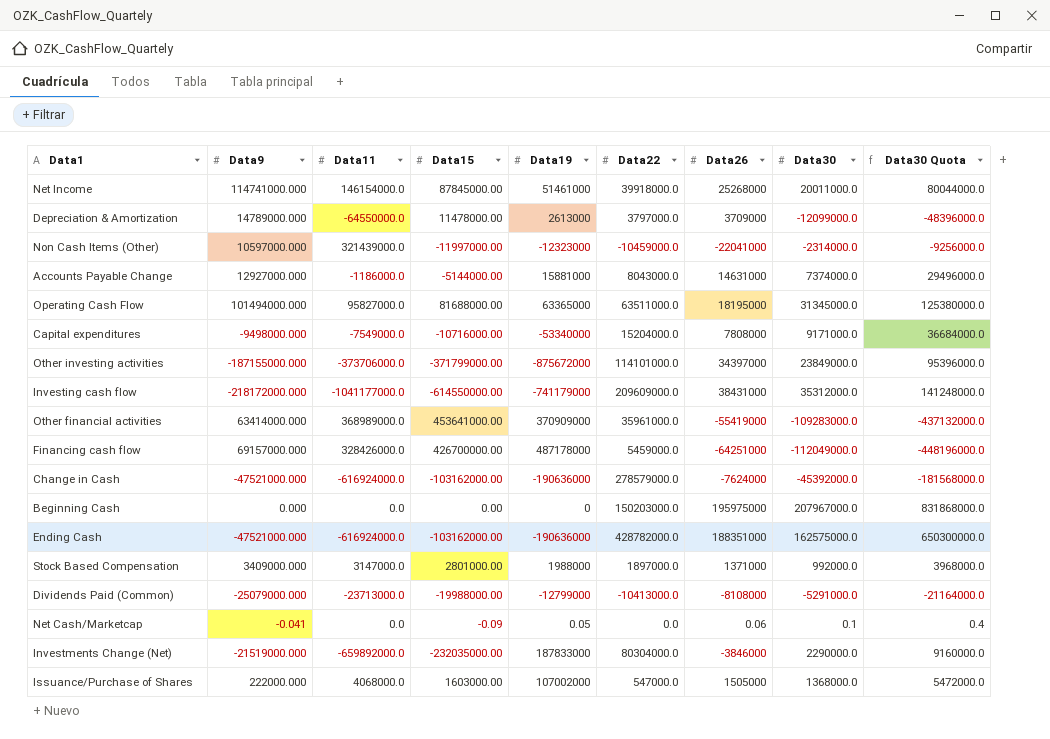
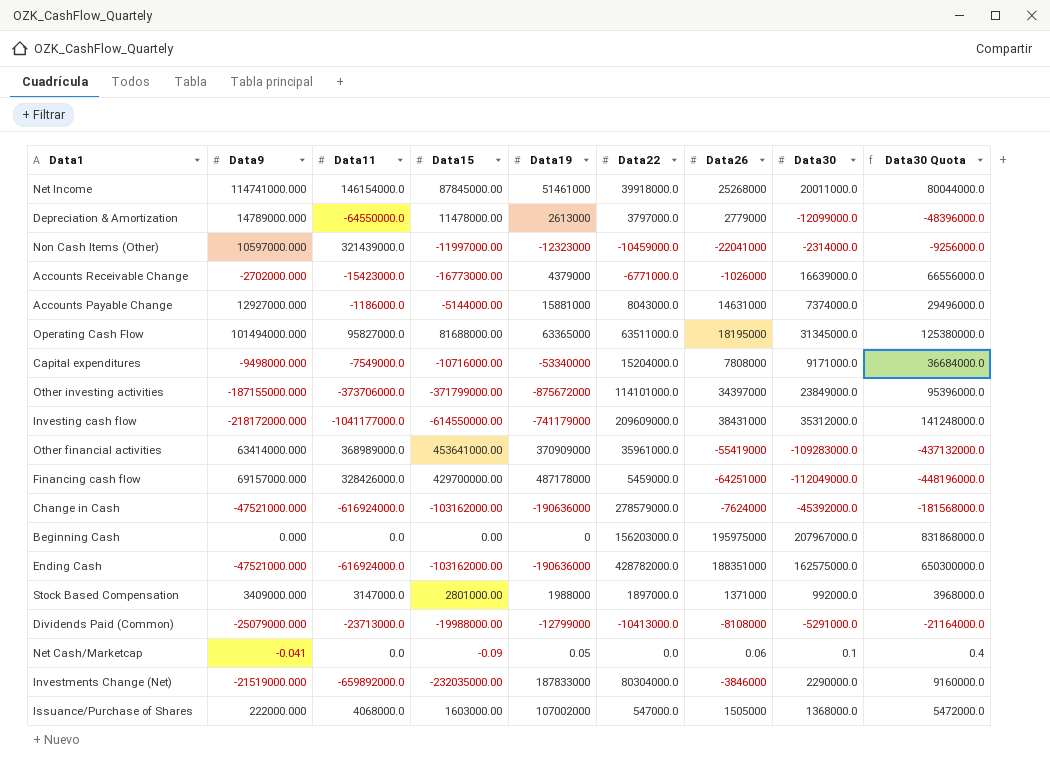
Depreciation & Amortization | Data26: 3709000 -> 2779000
row Accounts Receivable Change: none -> -2702000.000 | -15423000.0 | -16773000.00 | 4379000 | -6771000.0 | -1026000 | 16639000.0 | 66556000.0
Financing cash flow | Data15: 426700000.00 -> 429700000.00
Beginning Cash | Data22: 150203000.0 -> 156203000.0

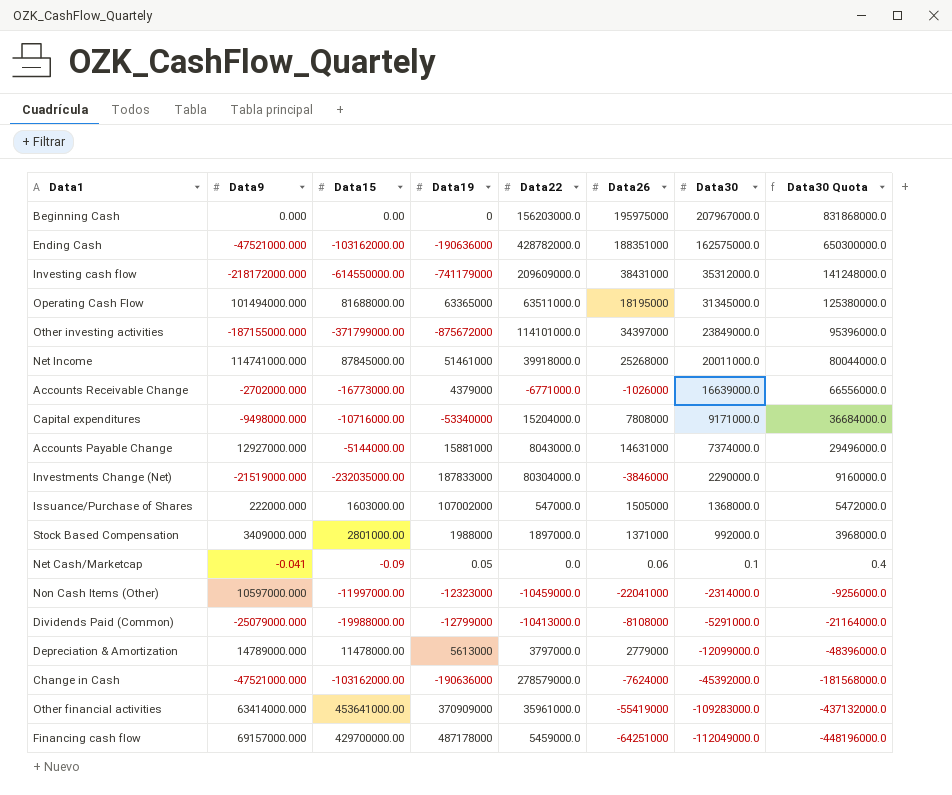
row order: none -> Data30 descending
column Data11 | position: 3 -> none
Depreciation & Amortization | Data19: 2613000 -> 5613000

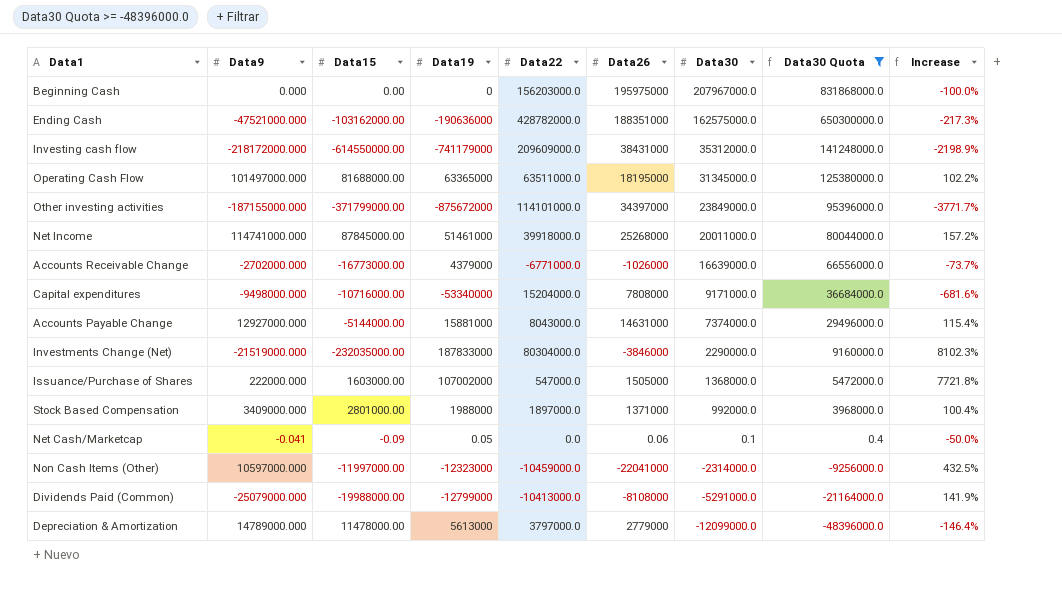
filter: none -> Data30 Quota >= -48396000.0
column Increase | formula: none -> ([Data19] - [Data30]) / [Data30]
Operating Cash Flow | Data9: 101494000.000 -> 101497000.000

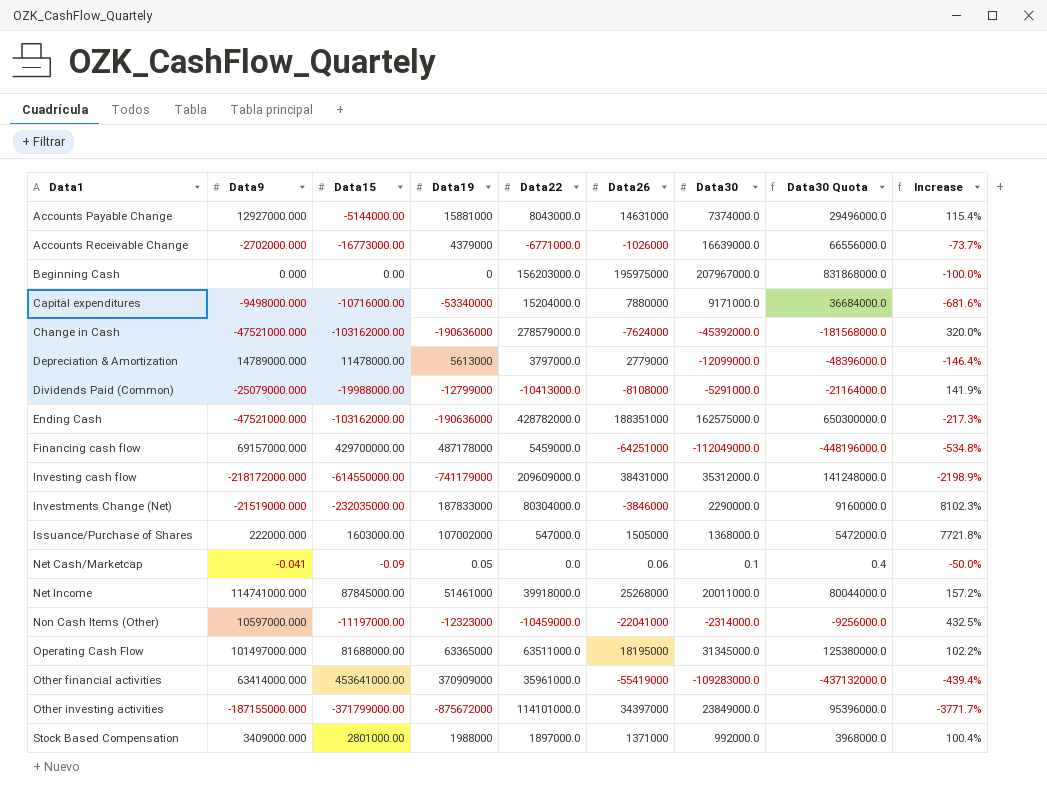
filter: Data30 Quota >= -48396000.0 -> none
row order: Data30 descending -> Data1 ascending
Capital expenditures | Data26: 7808000 -> 7880000
Non Cash Items (Other) | Data15: -11997000.00 -> -11197000.00

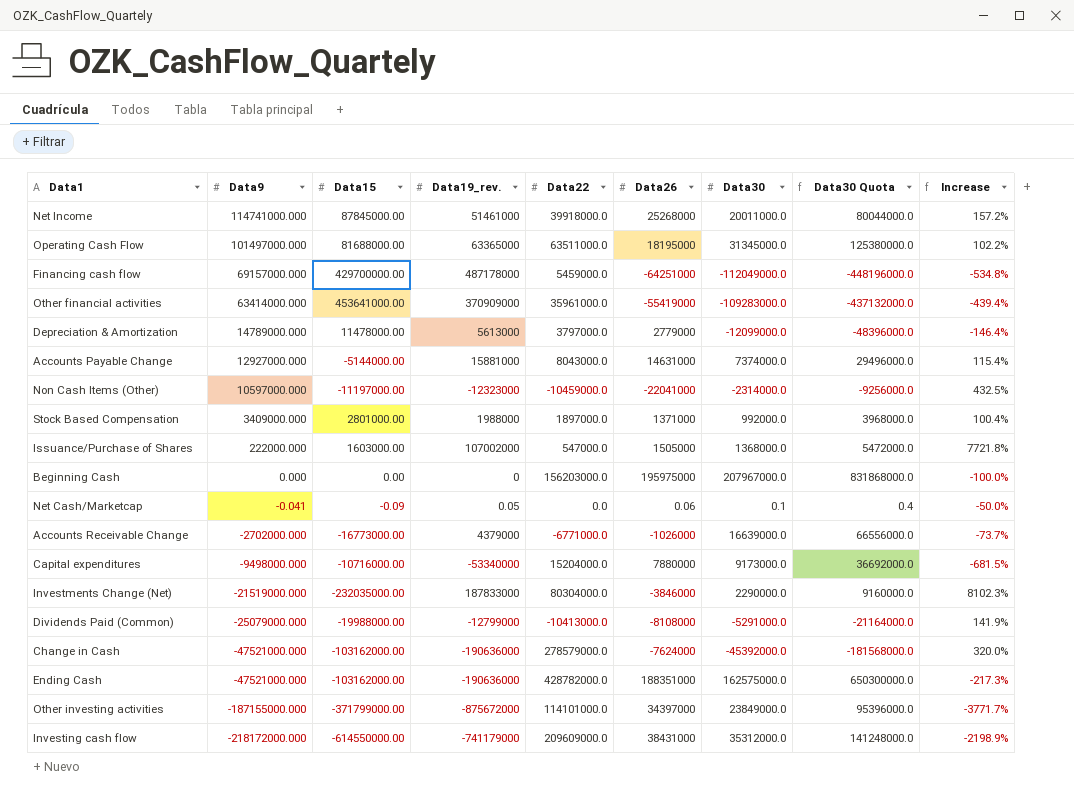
row order: Data1 ascending -> Data9 descending
column name: Data19 -> Data19_rev.
Capital expenditures | Data30: 9171000.0 -> 9173000.0
Capital expenditures | Data30 Quota: 36684000.0 -> 36692000.0
Capital expenditures | Increase: -681.6% -> -681.5%

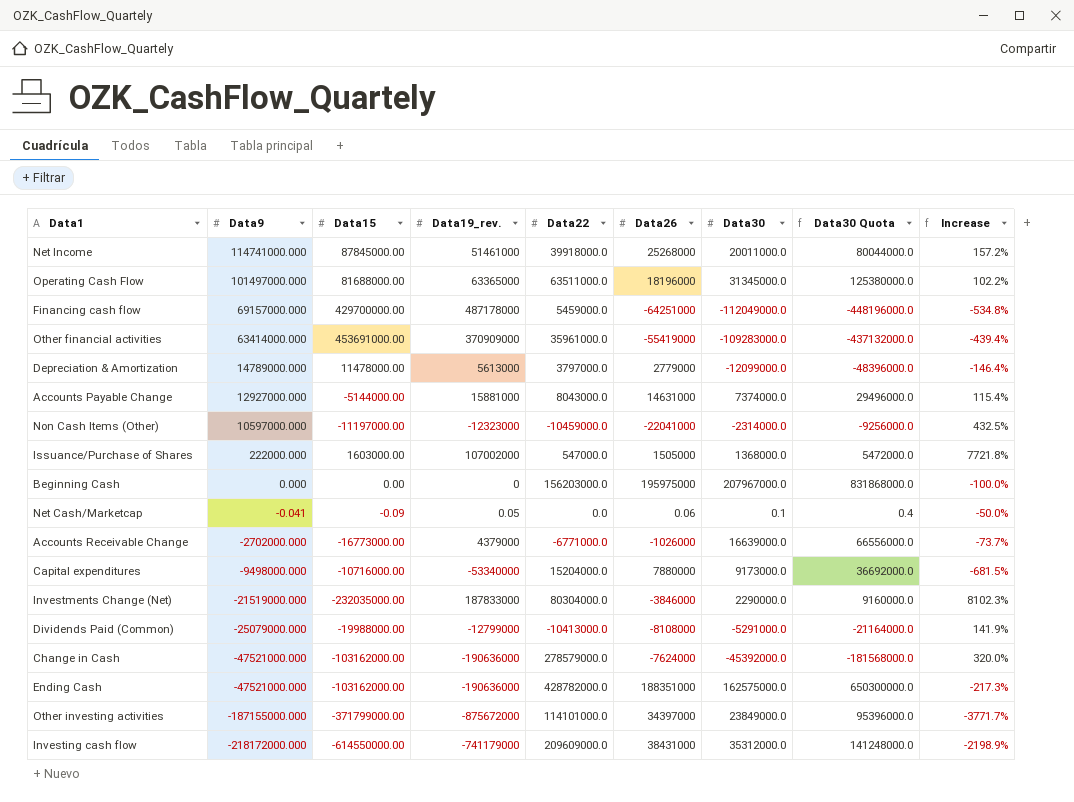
row Stock Based Compensation: 3409000.000 | 2801000.00 | 1988000 | 1897000.0 | 1371000 | 992000.0 | 3968000.0 | 100.4% -> none
Operating Cash Flow | Data26: 18195000 -> 18196000
Other financial activities | Data15: 453641000.00 -> 453691000.00

